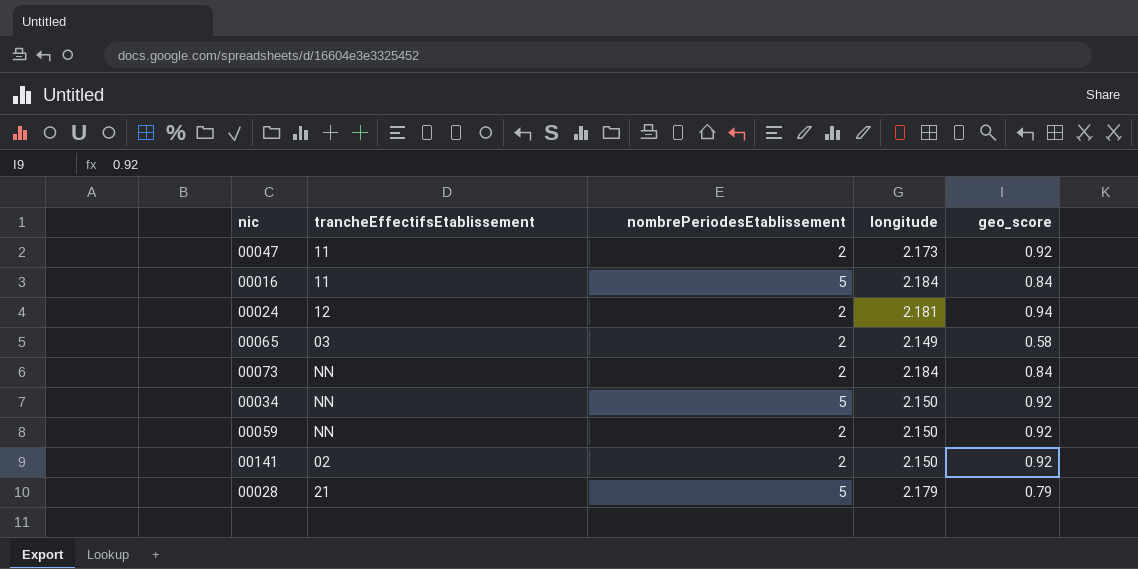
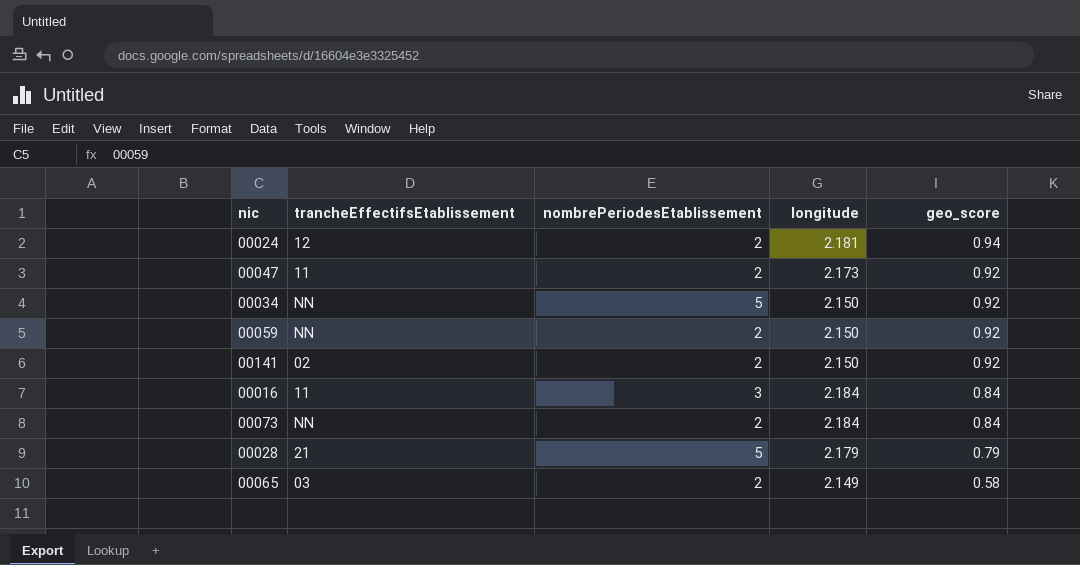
row order: none -> geo_score descending
00016 | nombrePeriodesEtablissement: 5 -> 3

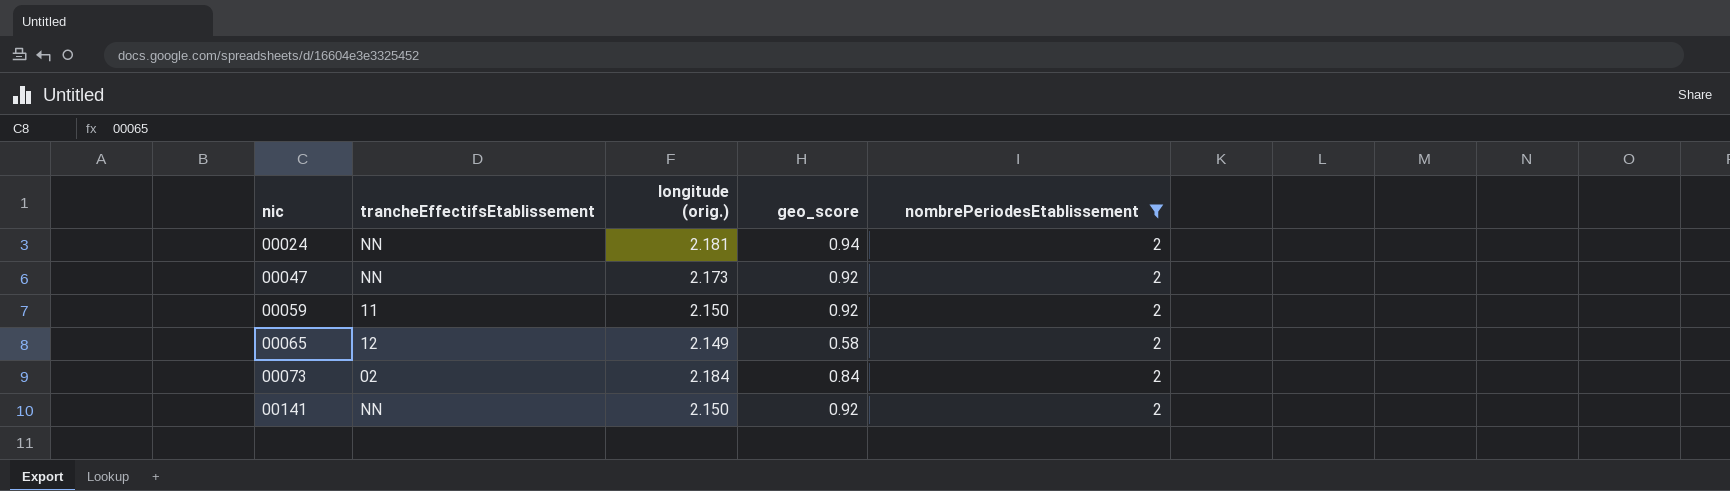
filter: none -> nombrePeriodesEtablissement = 2
row order: geo_score descending -> nic ascending
column name: longitude -> longitude (orig.)
column nombrePeriodesEtablissement | position: 3 -> 5
00024 | trancheEffectifsEtablissement: 12 -> NN
00047 | trancheEffectifsEtablissement: 11 -> NN
00059 | trancheEffectifsEtablissement: NN -> 11
00065 | trancheEffectifsEtablissement: 03 -> 12
00073 | trancheEffectifsEtablissement: NN -> 02
00141 | trancheEffectifsEtablissement: 02 -> NN

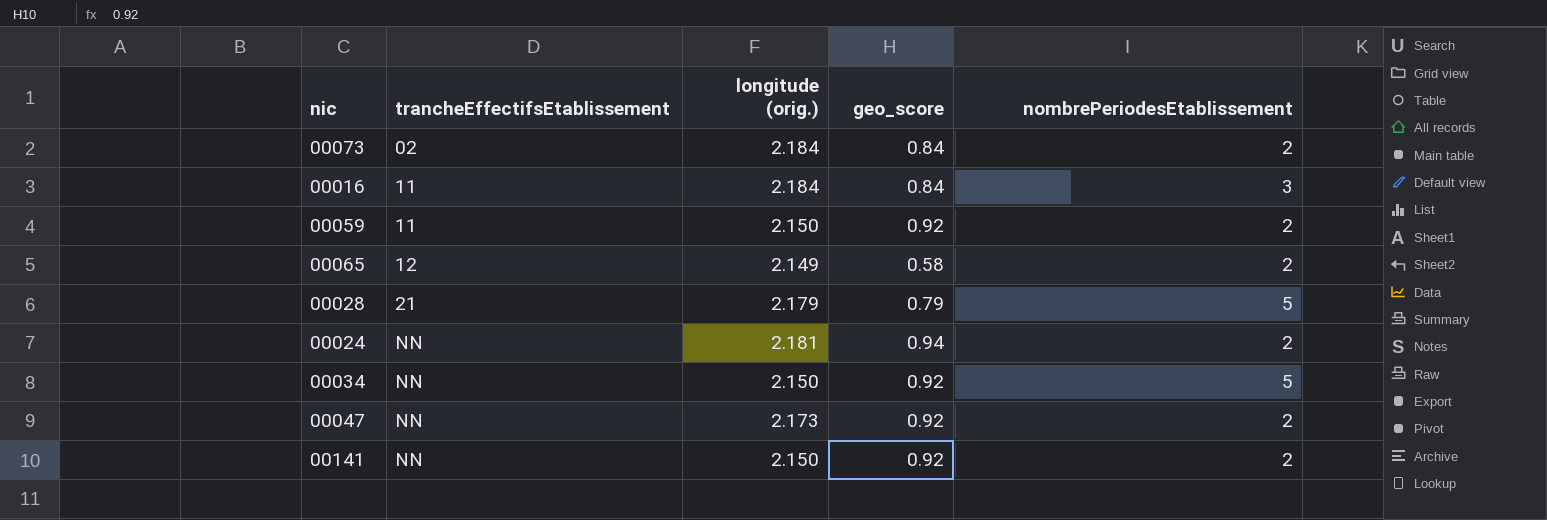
filter: nombrePeriodesEtablissement = 2 -> none
row order: nic ascending -> trancheEffectifsEtablissement ascending

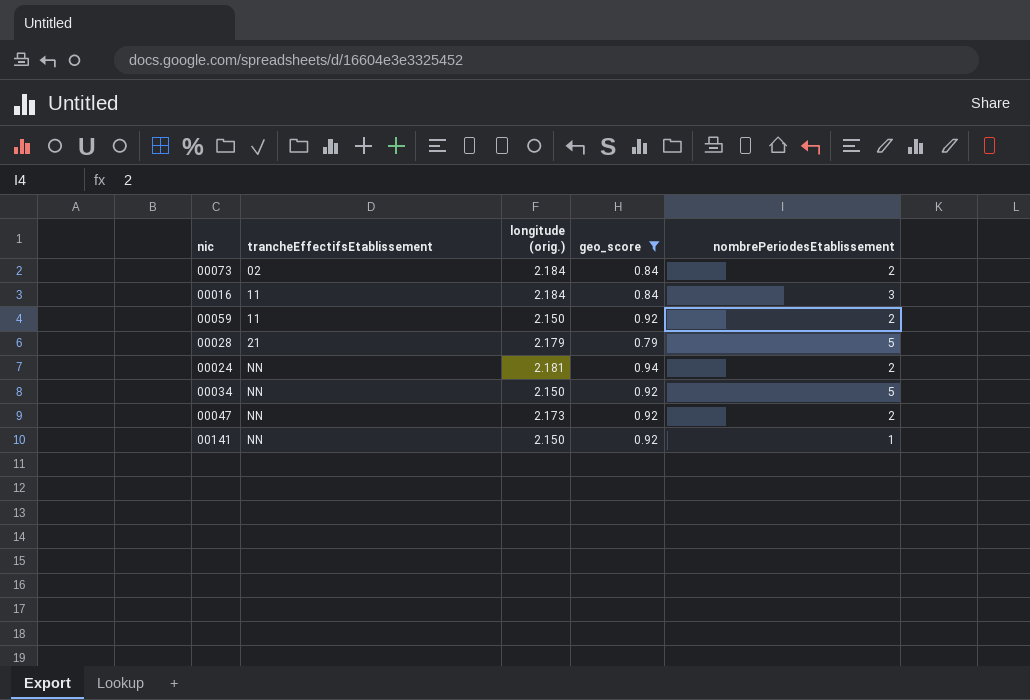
filter: none -> geo_score != 0.58
00141 | nombrePeriodesEtablissement: 2 -> 1

